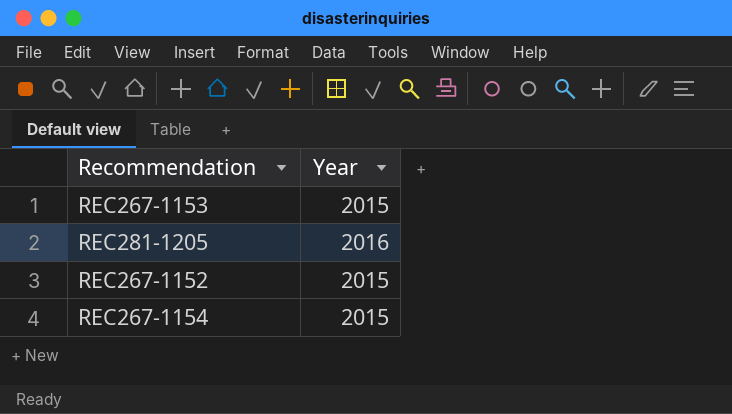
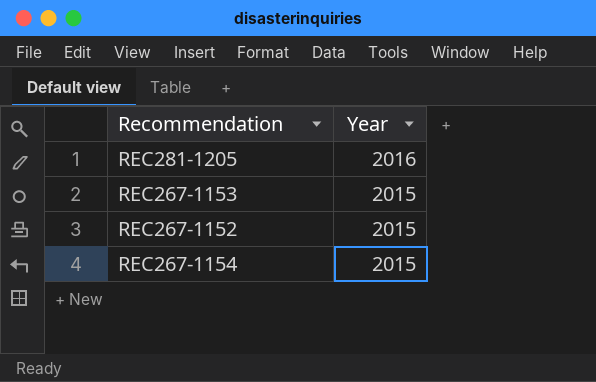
row order: none -> Year descending

